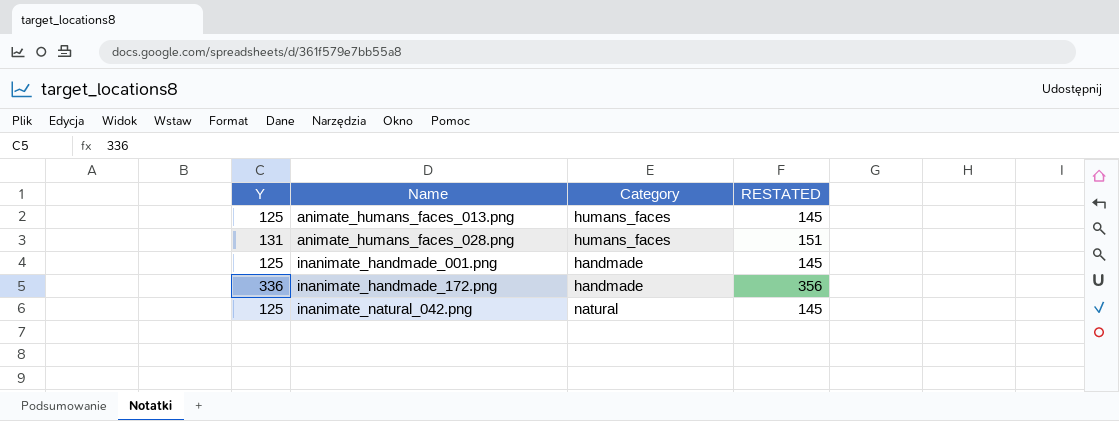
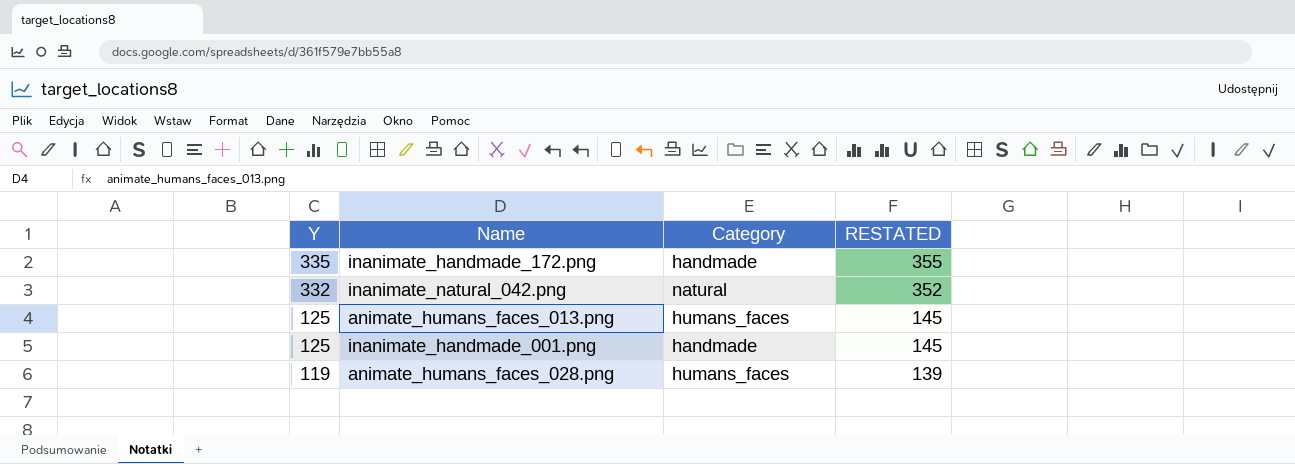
row order: Name ascending -> Y descending
inanimate_handmade_172.png | Y: 336 -> 335
inanimate_handmade_172.png | RESTATED: 356 -> 355
inanimate_natural_042.png | Y: 125 -> 332
inanimate_natural_042.png | RESTATED: 145 -> 352
animate_humans_faces_028.png | Y: 131 -> 119
animate_humans_faces_028.png | RESTATED: 151 -> 139

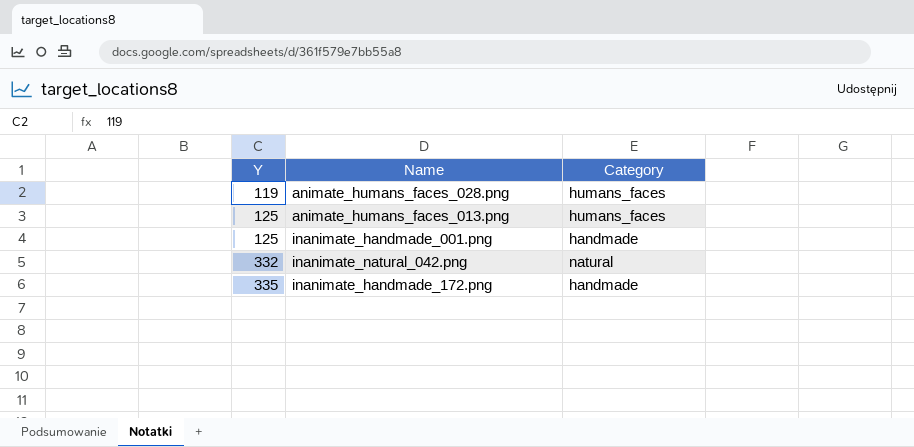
row order: Y descending -> Y ascending
column RESTATED | formula: [Y] + 20 -> none

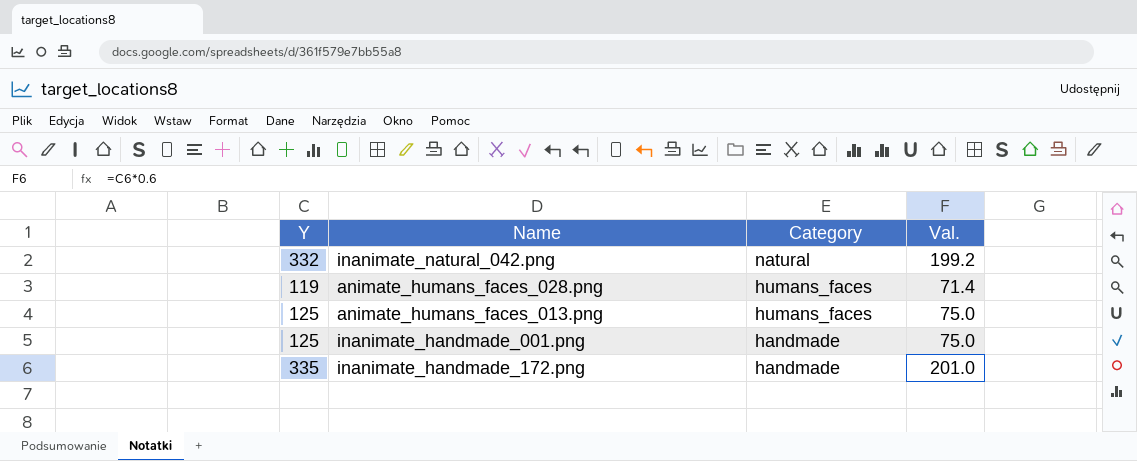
row order: Y ascending -> Category descending
column Val. | formula: none -> [Y] * 0.6

